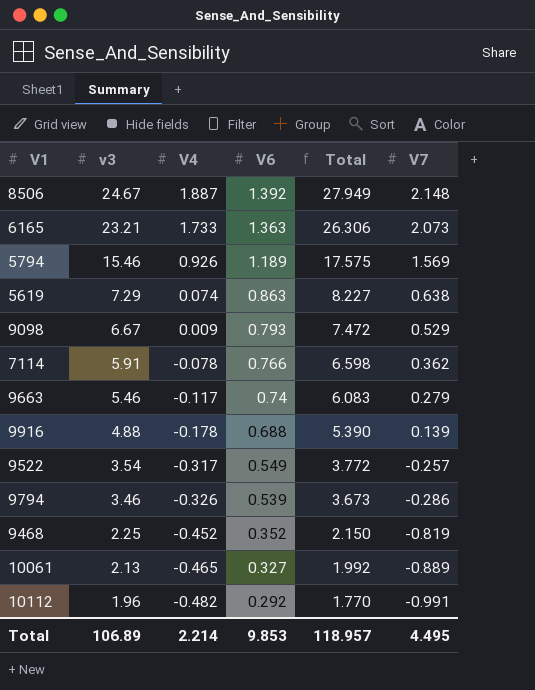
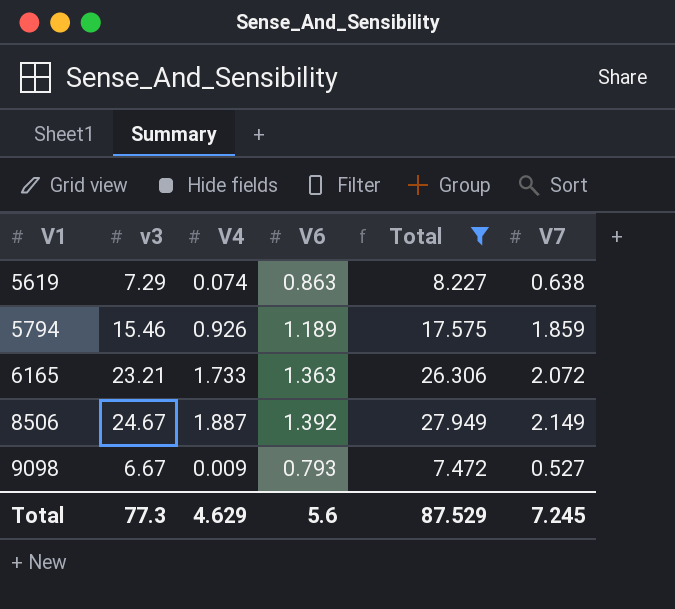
filter: none -> Total >= 7.472
row order: v3 descending -> V1 ascending
5794 | V7: 1.569 -> 1.859
6165 | V7: 2.073 -> 2.072
8506 | V7: 2.148 -> 2.149
9098 | V7: 0.529 -> 0.527
Total | v3: 106.89 -> 77.3
Total | V4: 2.214 -> 4.629
Total | V6: 9.853 -> 5.6
Total | Total: 118.957 -> 87.529
Total | V7: 4.495 -> 7.245

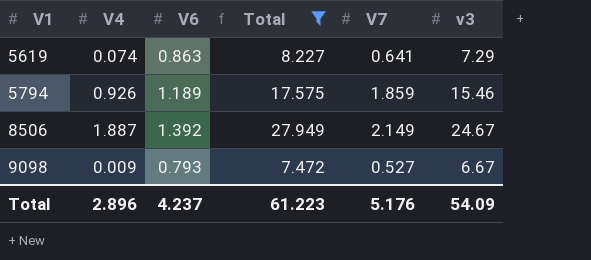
column v3 | position: 2 -> 6
row 6165: 23.21 | 1.733 | 1.363 | 26.306 | 2.072 -> none
5619 | V7: 0.638 -> 0.641
Total | V4: 4.629 -> 2.896
Total | V6: 5.6 -> 4.237
Total | Total: 87.529 -> 61.223
Total | V7: 7.245 -> 5.176
Total | v3: 77.3 -> 54.09

